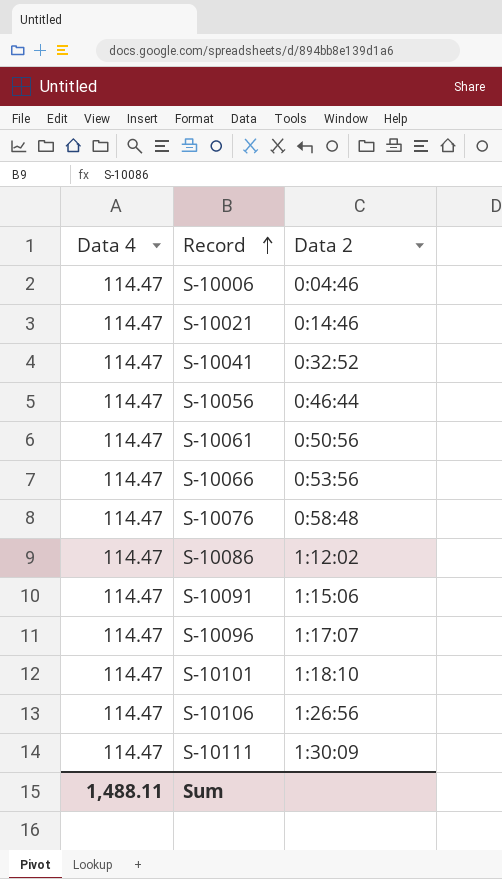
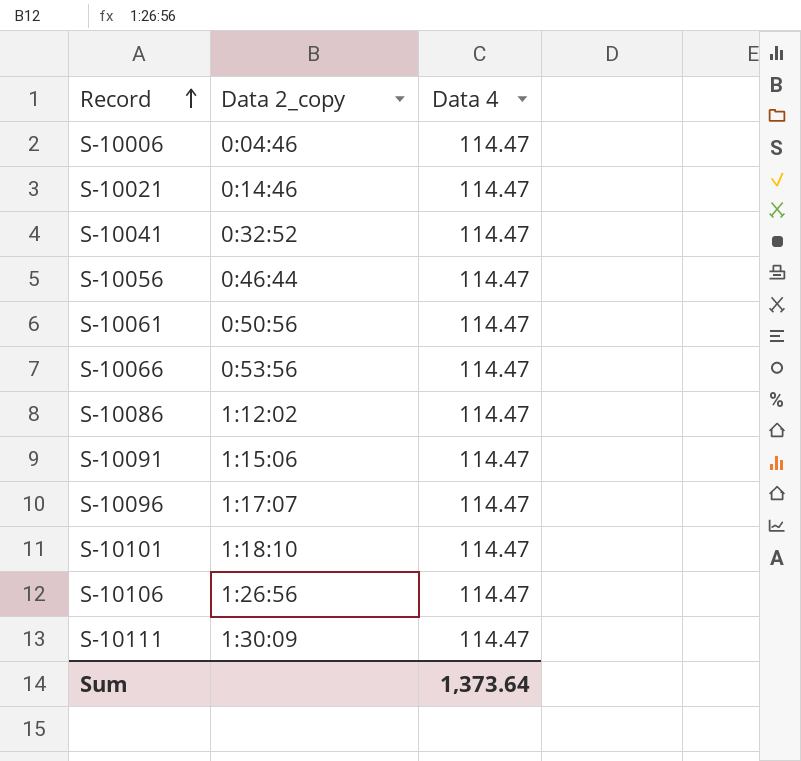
column name: Data 2 -> Data 2_copy
column Data 4 | position: 1 -> 3
row S-10076: 114.47 | 0:58:48 -> none
Sum | Data 4: 1,488.11 -> 1,373.64

